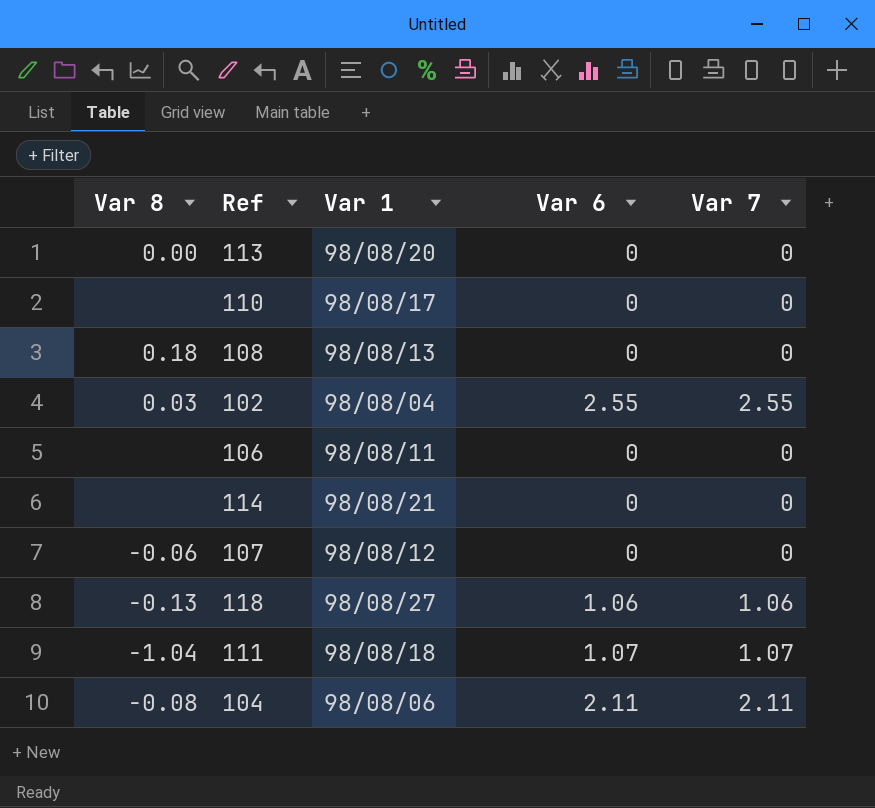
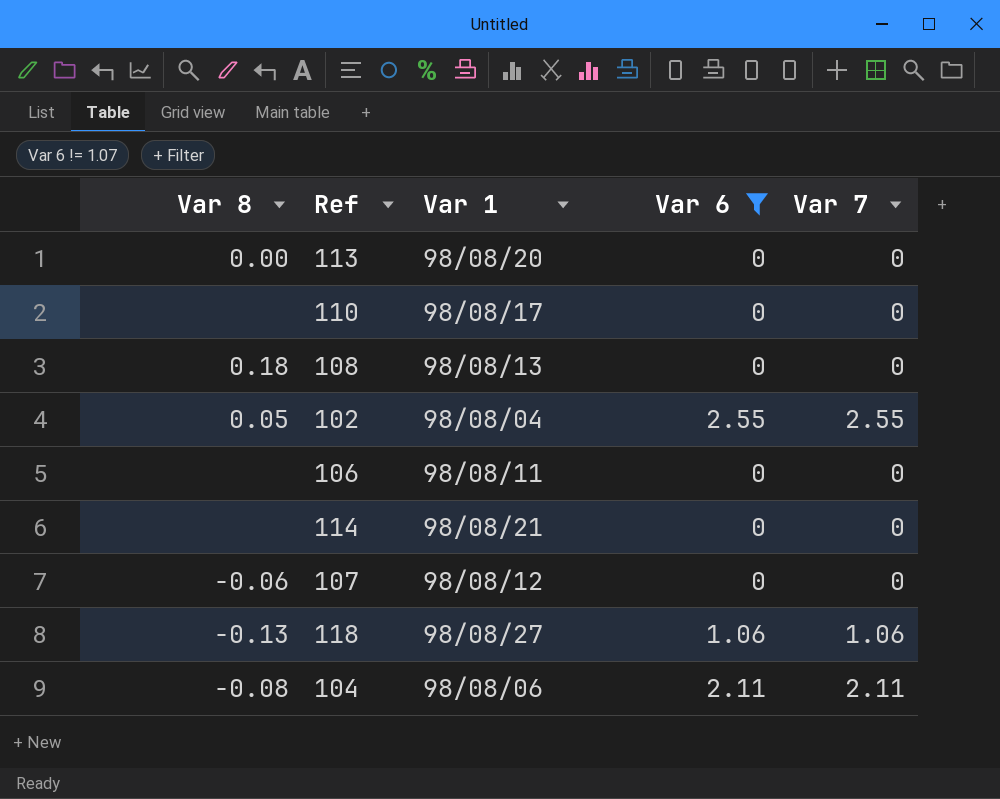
filter: none -> Var 6 != 1.07
102 | Var 8: 0.03 -> 0.05

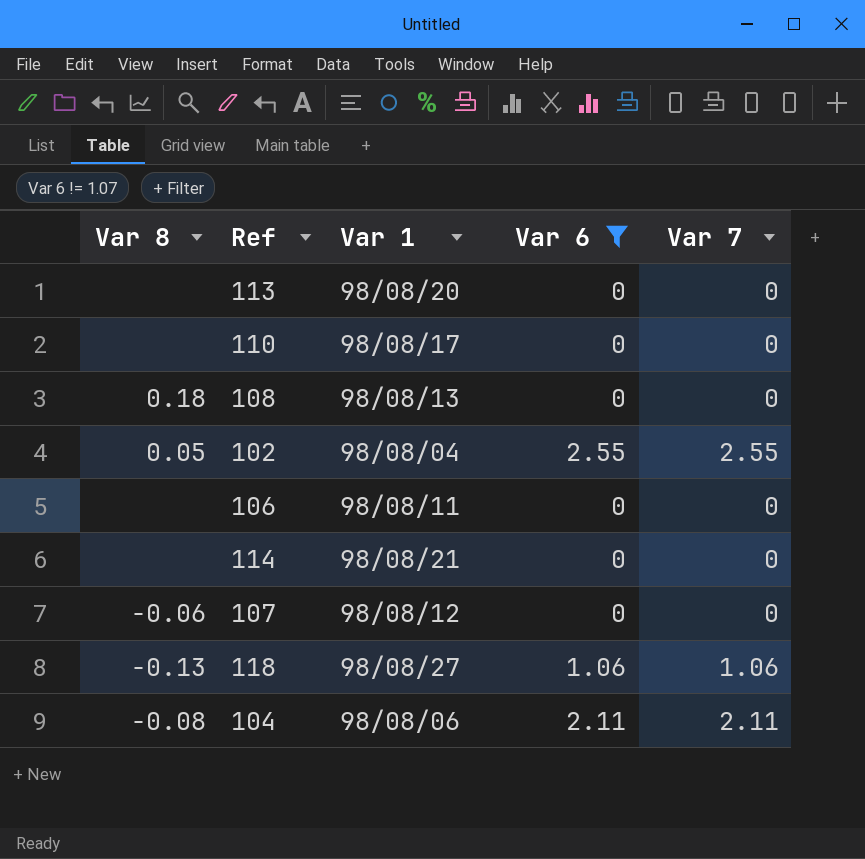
113 | Var 8: 0.00 -> none

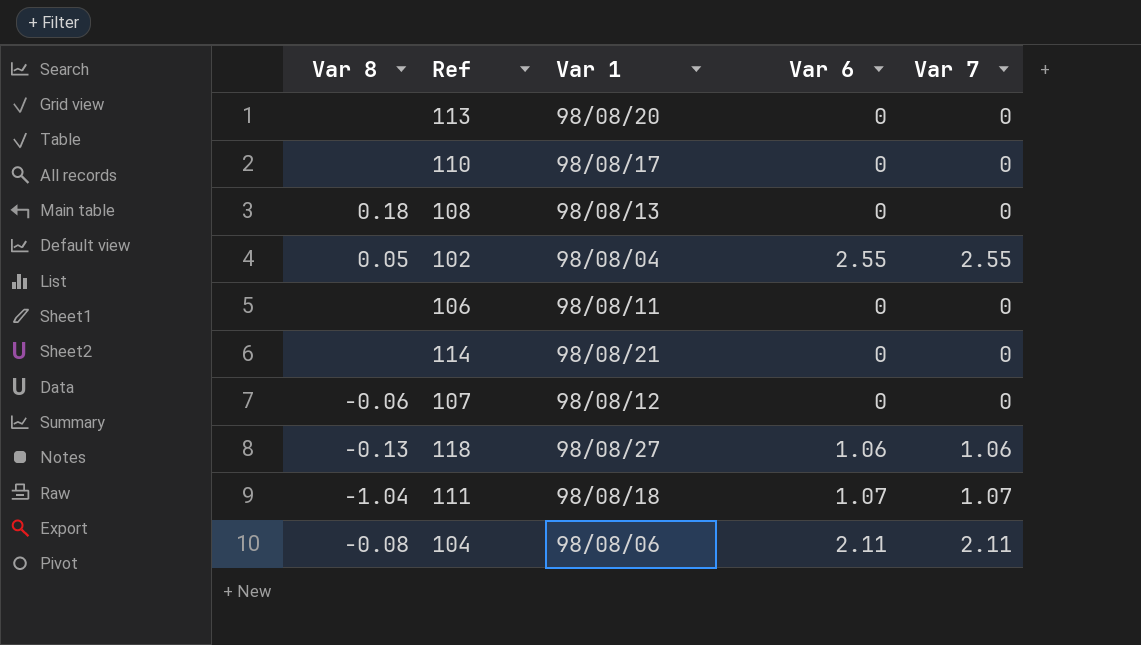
filter: Var 6 != 1.07 -> none

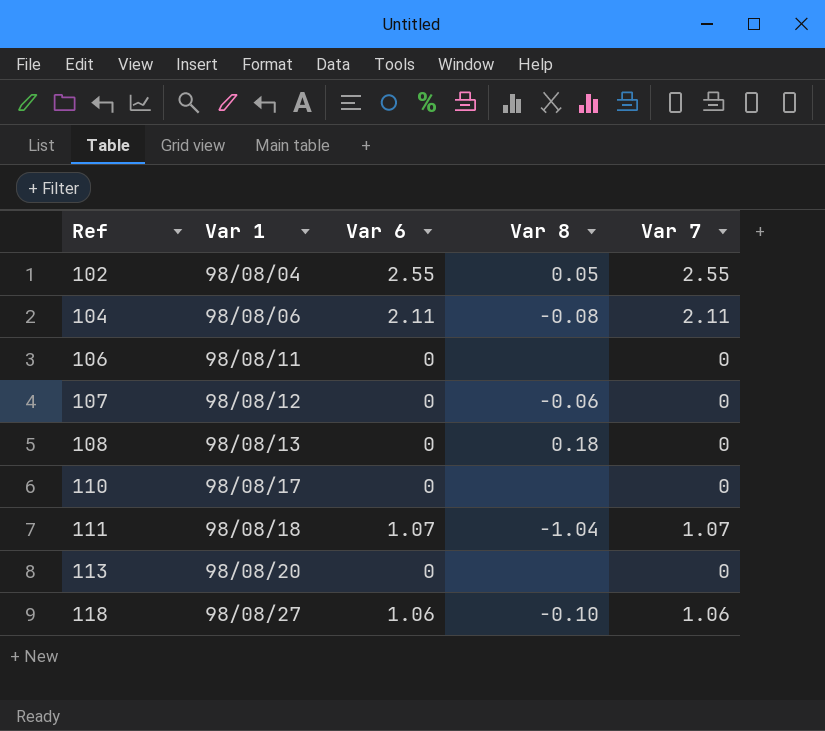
row order: none -> Ref ascending
column Var 8 | position: 1 -> 4
row 114: none | 98/08/21 | 0 | 0 -> none
118 | Var 8: -0.13 -> -0.10

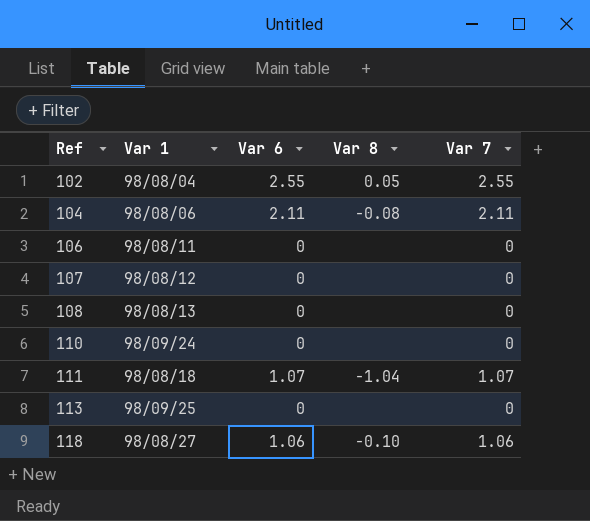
107 | Var 8: -0.06 -> none
108 | Var 8: 0.18 -> none
110 | Var 1: 98/08/17 -> 98/09/24
113 | Var 1: 98/08/20 -> 98/09/25

